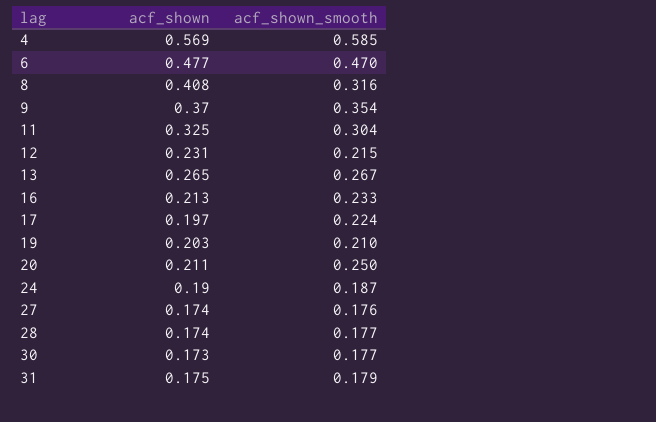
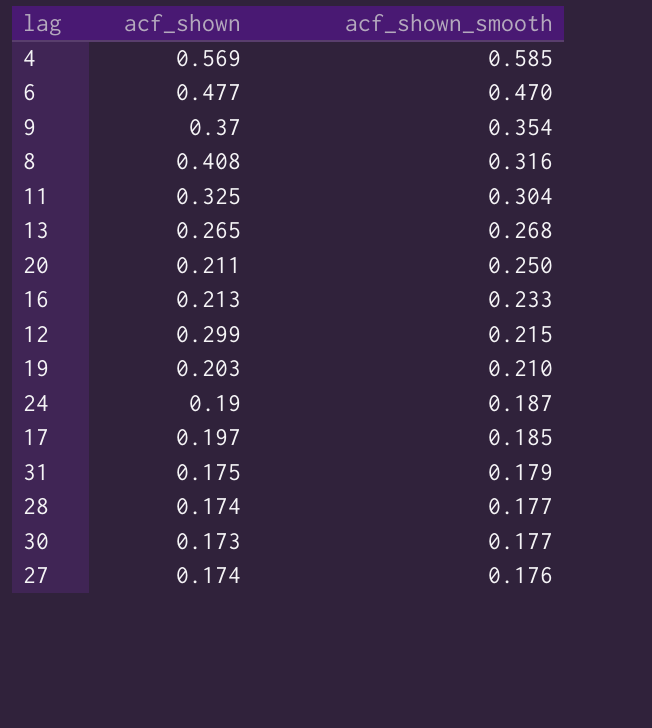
row order: lag ascending -> acf_shown_smooth descending
13 | acf_shown_smooth: 0.267 -> 0.268
12 | acf_shown: 0.231 -> 0.299
17 | acf_shown_smooth: 0.224 -> 0.185

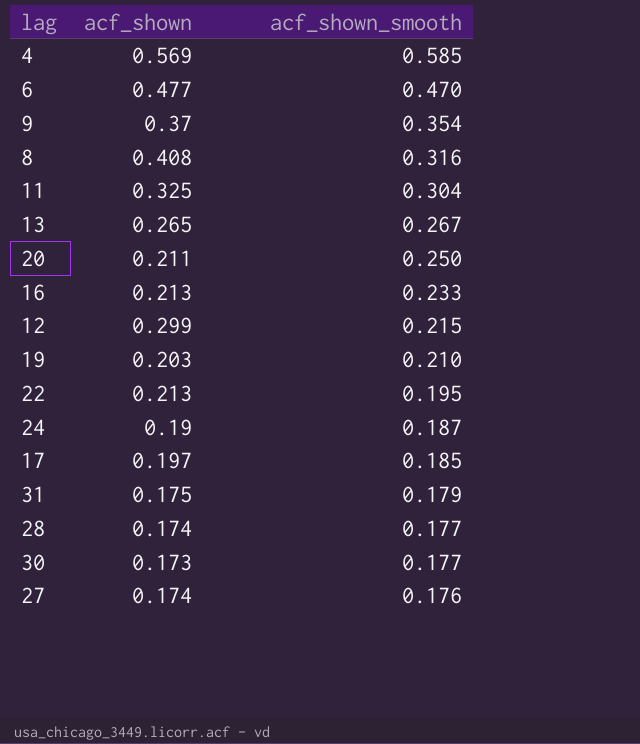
13 | acf_shown_smooth: 0.268 -> 0.267
row 22: none -> 0.213 | 0.195

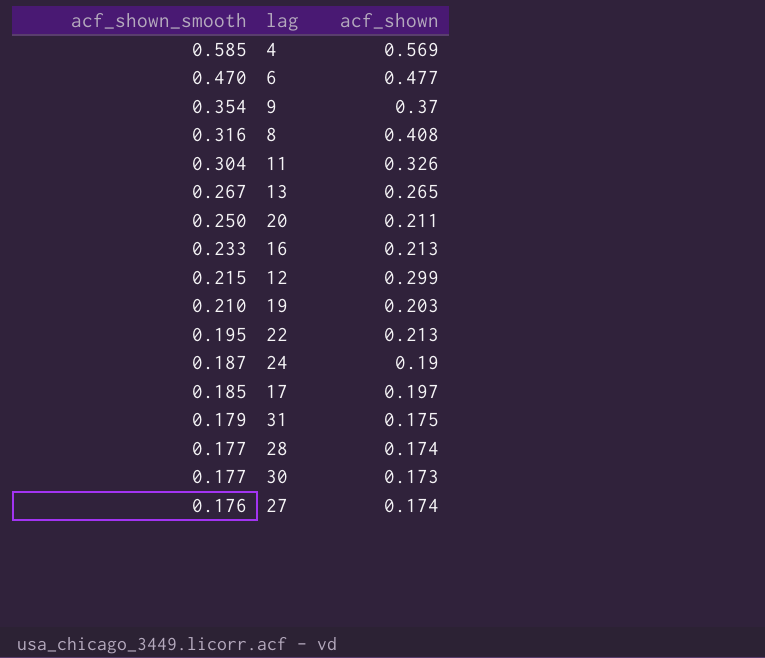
column acf_shown_smooth | position: 3 -> 1
11 | acf_shown: 0.325 -> 0.326

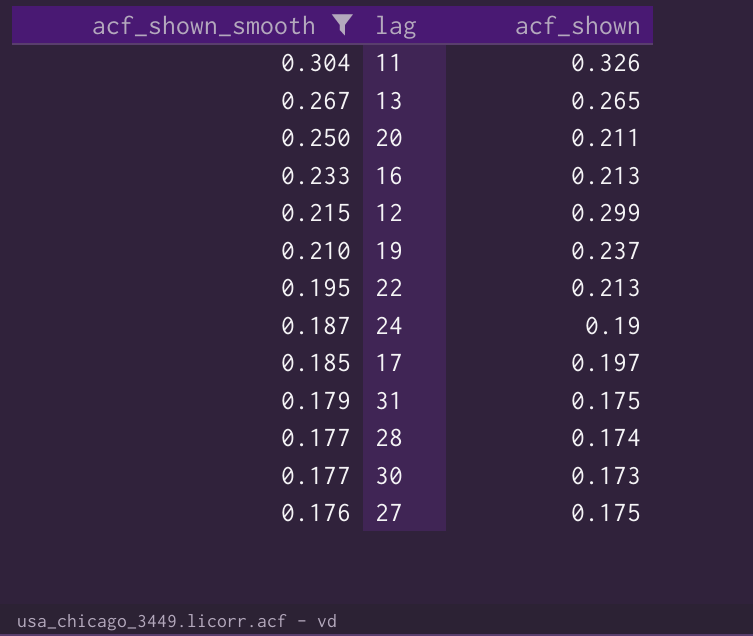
filter: none -> acf_shown_smooth <= 0.304
19 | acf_shown: 0.203 -> 0.237
27 | acf_shown: 0.174 -> 0.175

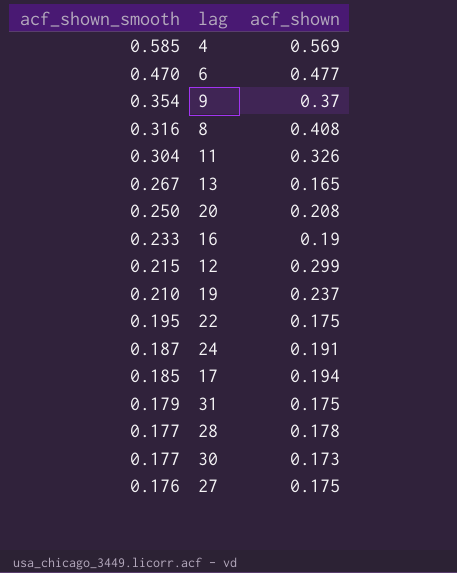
filter: acf_shown_smooth <= 0.304 -> none
13 | acf_shown: 0.265 -> 0.165
20 | acf_shown: 0.211 -> 0.208
16 | acf_shown: 0.213 -> 0.19
22 | acf_shown: 0.213 -> 0.175
24 | acf_shown: 0.19 -> 0.191
17 | acf_shown: 0.197 -> 0.194
28 | acf_shown: 0.174 -> 0.178

